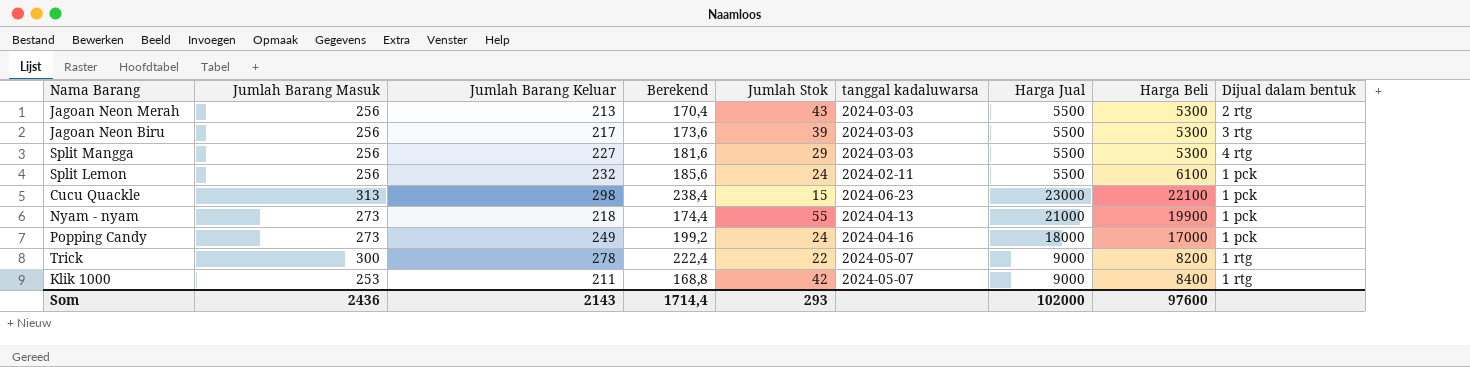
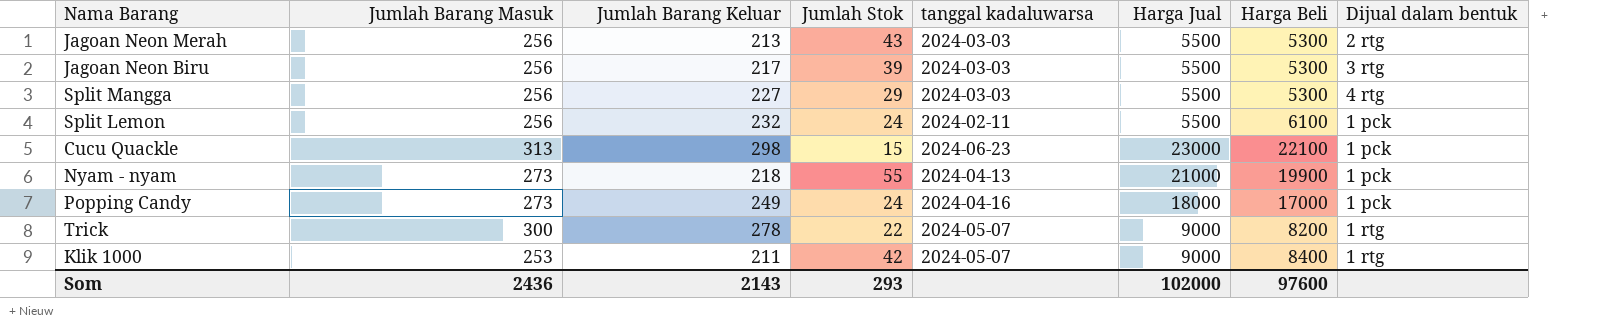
column Berekend | formula: [Jumlah Barang Keluar] * 0,8 -> none

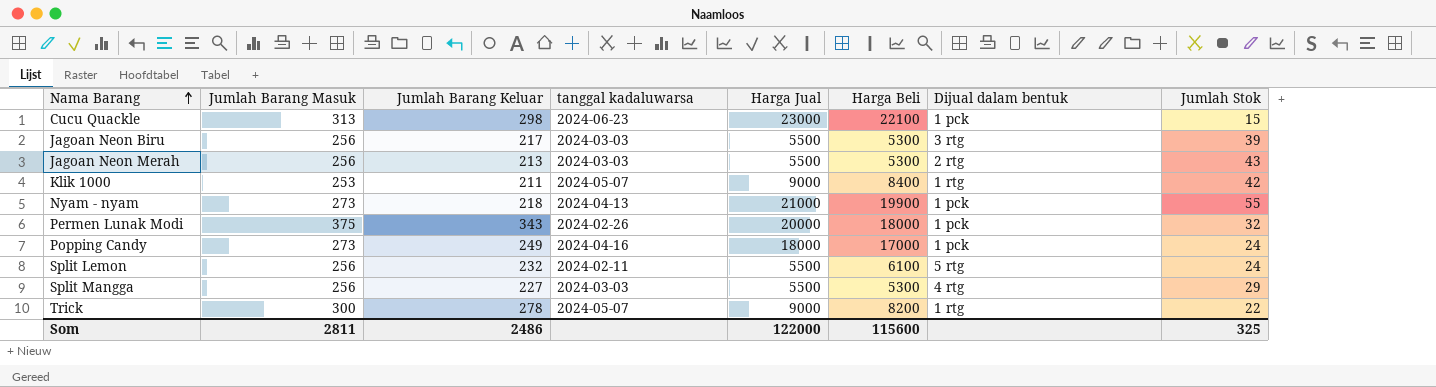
row order: none -> Nama Barang ascending
column Jumlah Stok | position: 4 -> 8
row Permen Lunak Modi: none -> 375 | 343 | 2024-02-26 | 20000 | 18000 | 1 pck | 32
Split Lemon | Dijual dalam bentuk: 1 pck -> 5 rtg
Som | Jumlah Barang Masuk: 2436 -> 2811
Som | Jumlah Barang Keluar: 2143 -> 2486
Som | Harga Jual: 102000 -> 122000
Som | Harga Beli: 97600 -> 115600
Som | Jumlah Stok: 293 -> 325

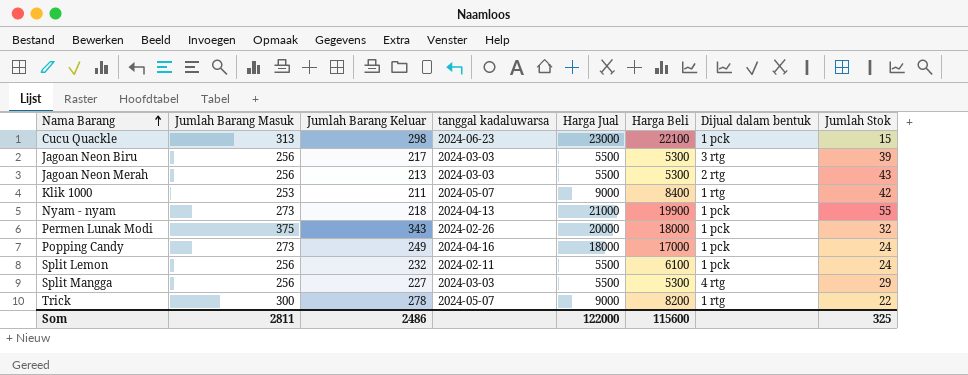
Split Lemon | Dijual dalam bentuk: 5 rtg -> 1 pck

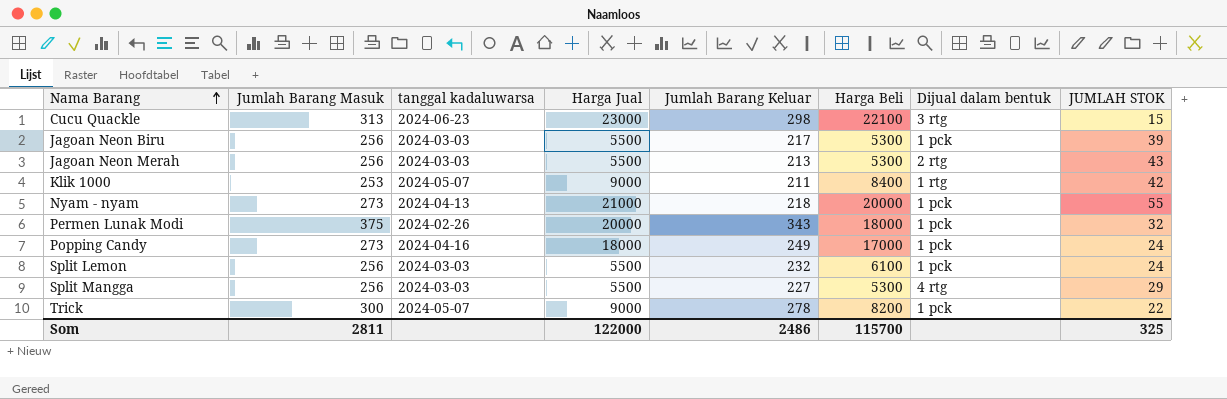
column Jumlah Barang Keluar | position: 3 -> 5
column name: Jumlah Stok -> JUMLAH STOK
Cucu Quackle | Dijual dalam bentuk: 1 pck -> 3 rtg
Jagoan Neon Biru | Dijual dalam bentuk: 3 rtg -> 1 pck
Nyam - nyam | Harga Beli: 19900 -> 20000
Split Lemon | tanggal kadaluwarsa: 2024-02-11 -> 2024-03-03
Trick | Dijual dalam bentuk: 1 rtg -> 1 pck
Som | Harga Beli: 115600 -> 115700

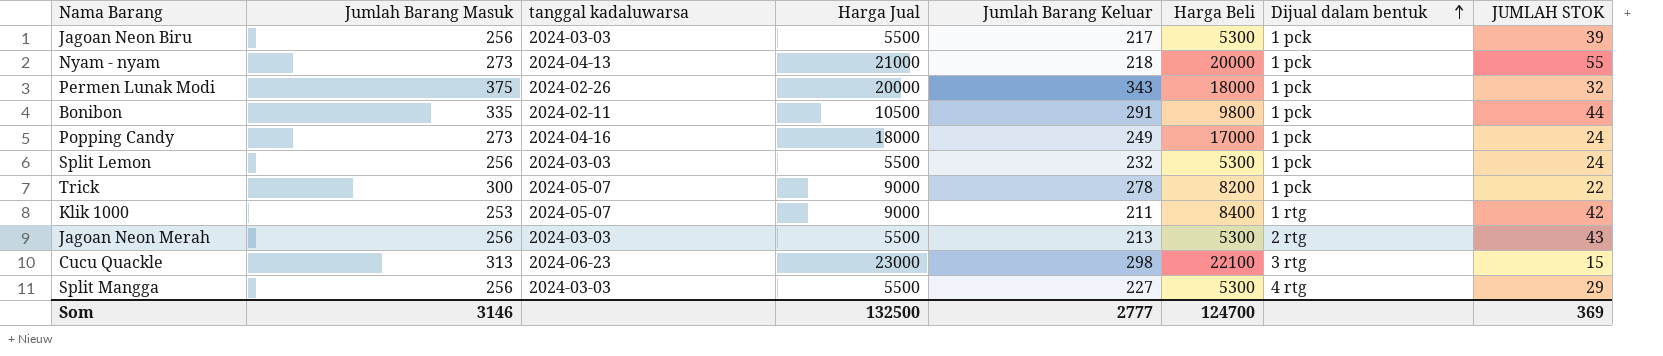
row order: Nama Barang ascending -> Dijual dalam bentuk ascending
row Bonibon: none -> 335 | 2024-02-11 | 10500 | 291 | 9800 | 1 pck | 44
Split Lemon | Harga Beli: 6100 -> 5300
Som | Jumlah Barang Masuk: 2811 -> 3146
Som | Harga Jual: 122000 -> 132500
Som | Jumlah Barang Keluar: 2486 -> 2777
Som | Harga Beli: 115700 -> 124700
Som | JUMLAH STOK: 325 -> 369

